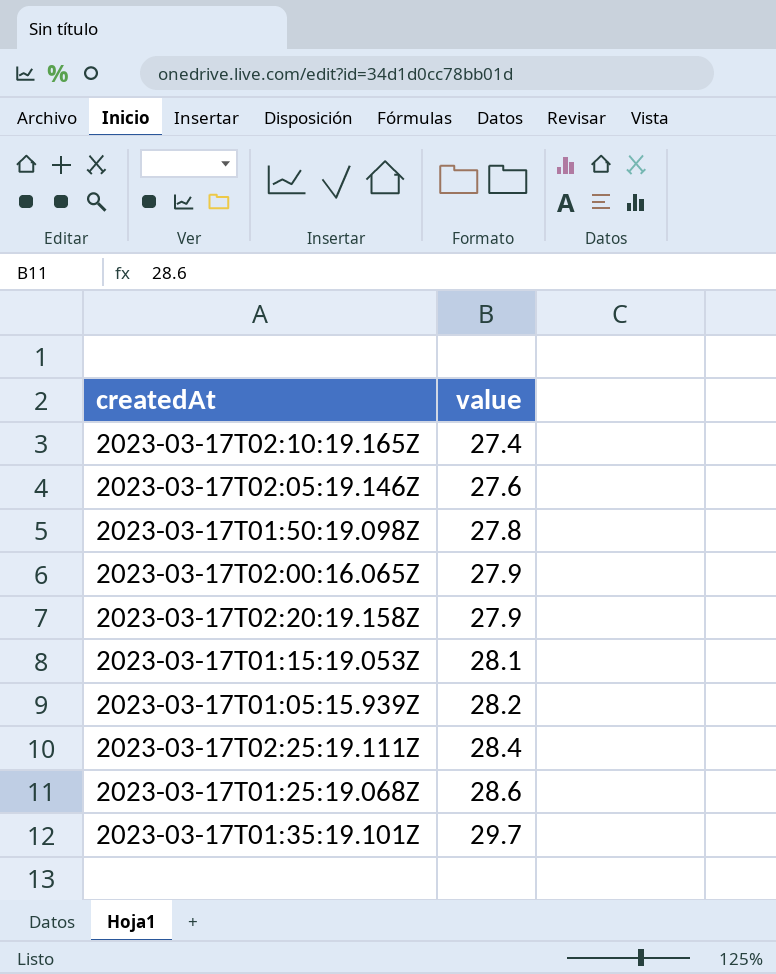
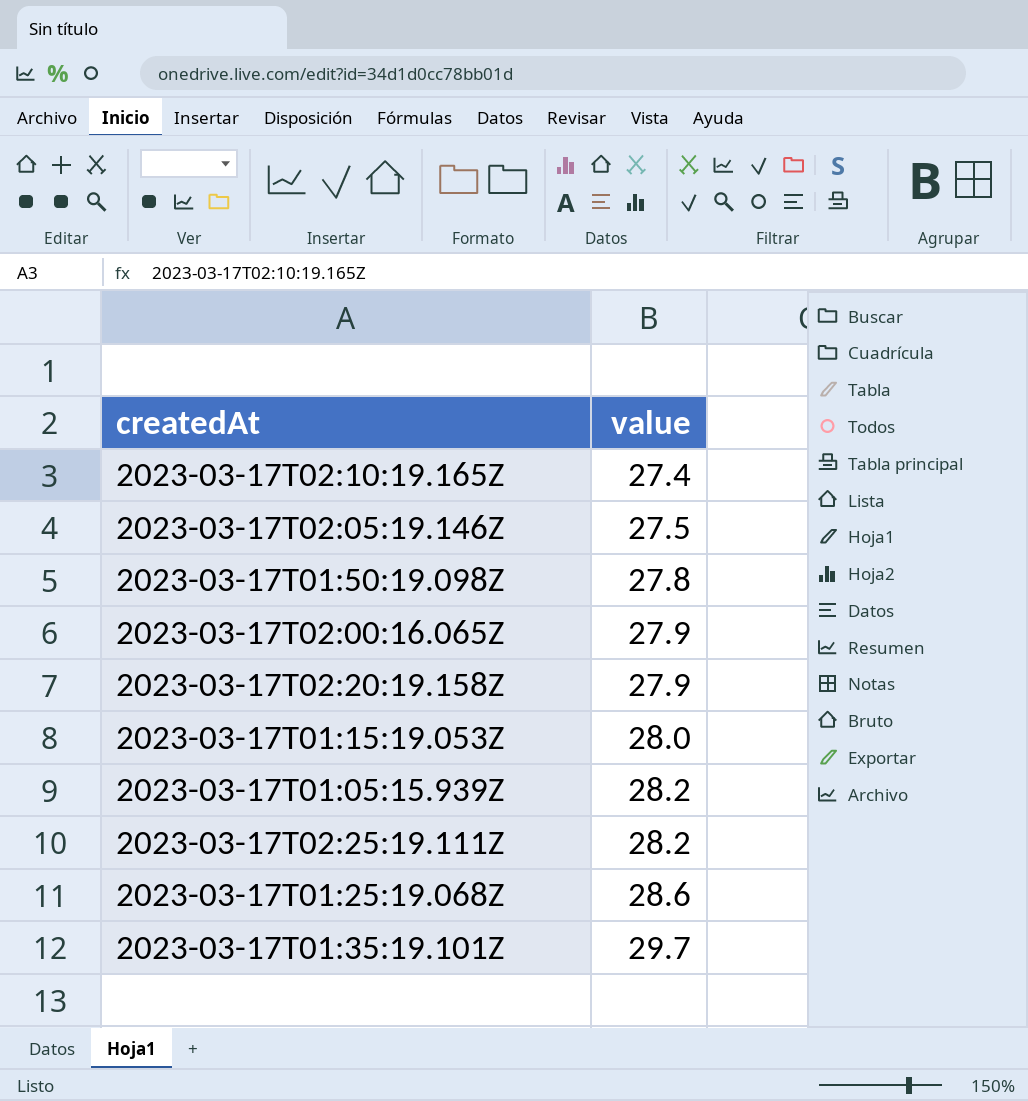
2023-03-17T02:05:19.146Z | value: 27.6 -> 27.5
2023-03-17T01:15:19.053Z | value: 28.1 -> 28.0
2023-03-17T02:25:19.111Z | value: 28.4 -> 28.2

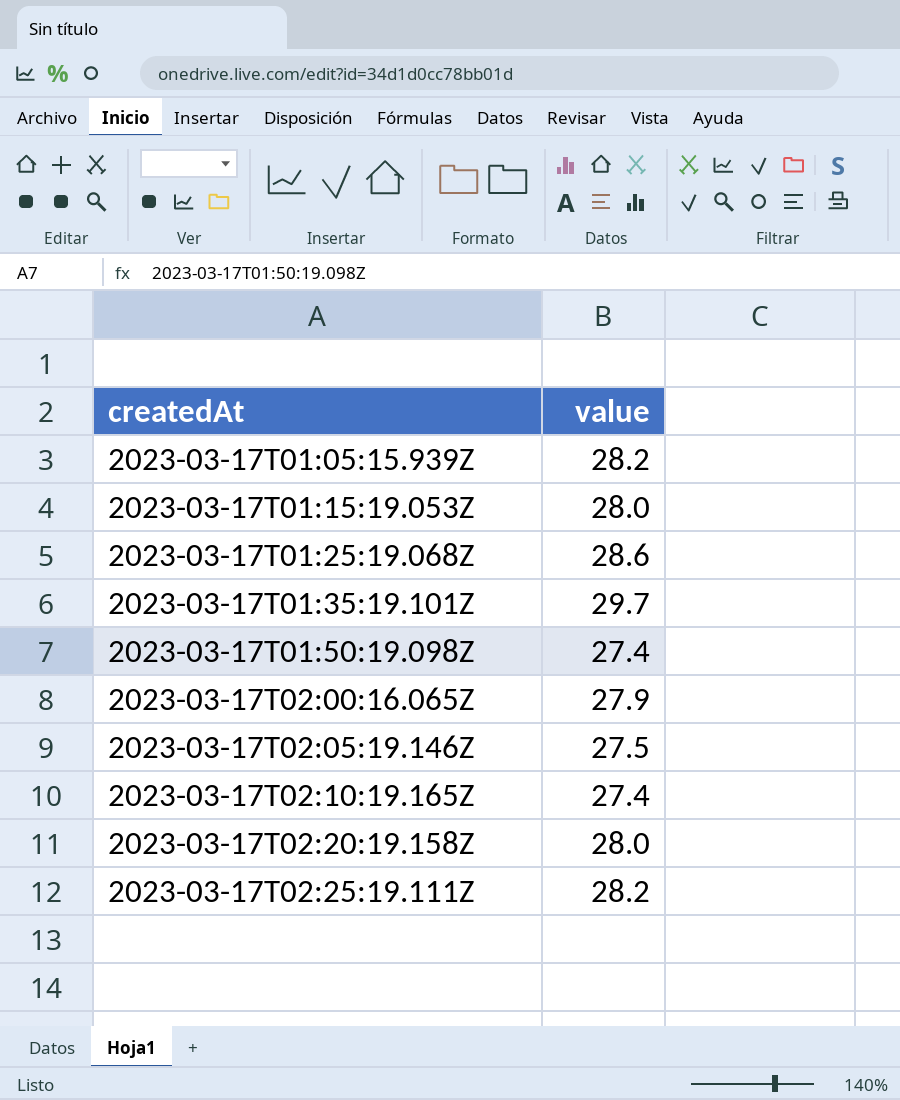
row order: value ascending -> createdAt ascending
2023-03-17T01:50:19.098Z | value: 27.8 -> 27.4
2023-03-17T02:20:19.158Z | value: 27.9 -> 28.0

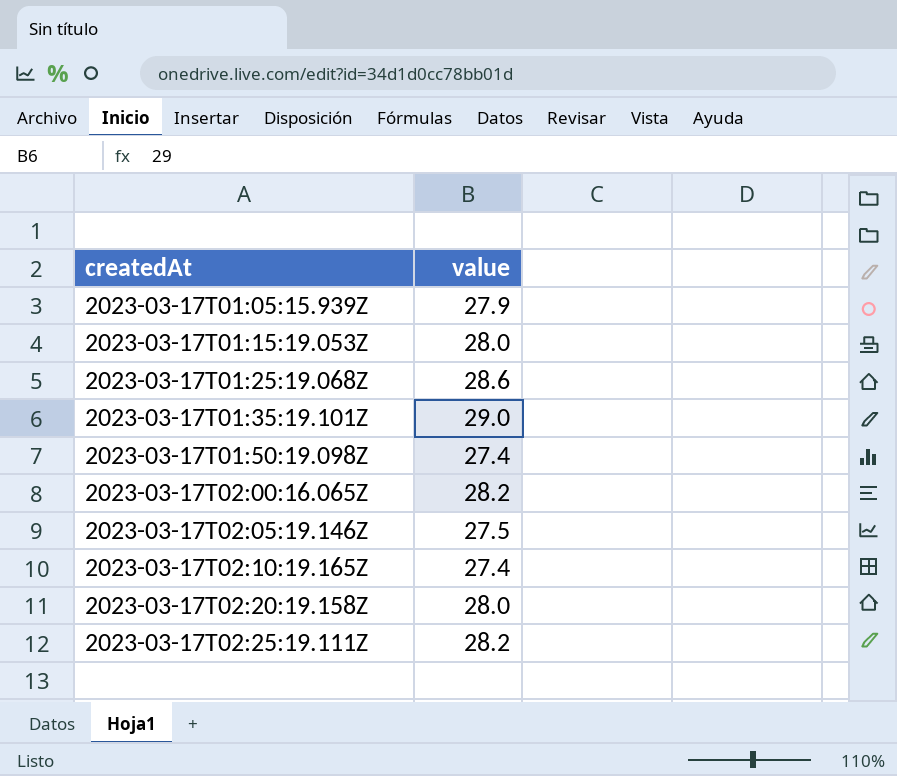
2023-03-17T01:05:15.939Z | value: 28.2 -> 27.9
2023-03-17T01:35:19.101Z | value: 29.7 -> 29.0
2023-03-17T02:00:16.065Z | value: 27.9 -> 28.2

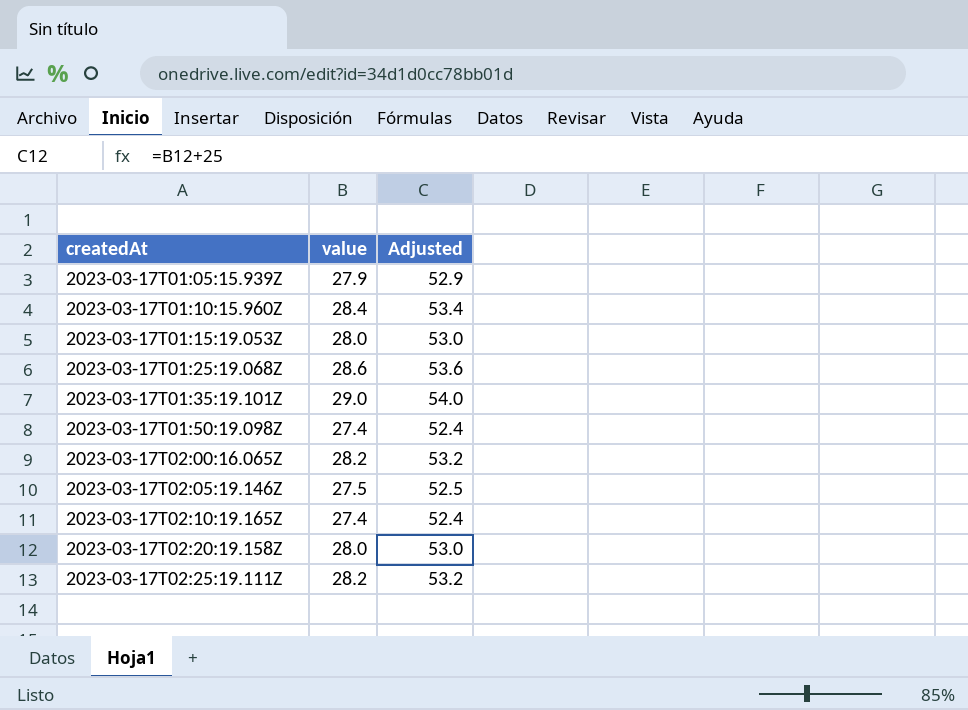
column Adjusted | formula: none -> [value] + 25
row 2023-03-17T01:10:15.960Z: none -> 28.4 | 53.4

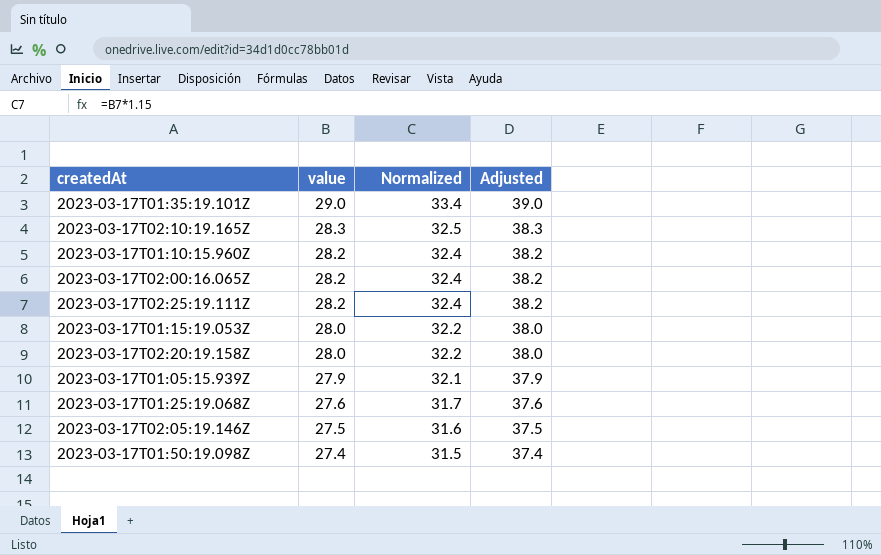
row order: createdAt ascending -> value descending
column Normalized | formula: none -> [value] * 1.15
column Adjusted | formula: [value] + 25 -> [value] + 10
2023-03-17T02:10:19.165Z | value: 27.4 -> 28.3
2023-03-17T01:10:15.960Z | value: 28.4 -> 28.2
2023-03-17T01:25:19.068Z | value: 28.6 -> 27.6

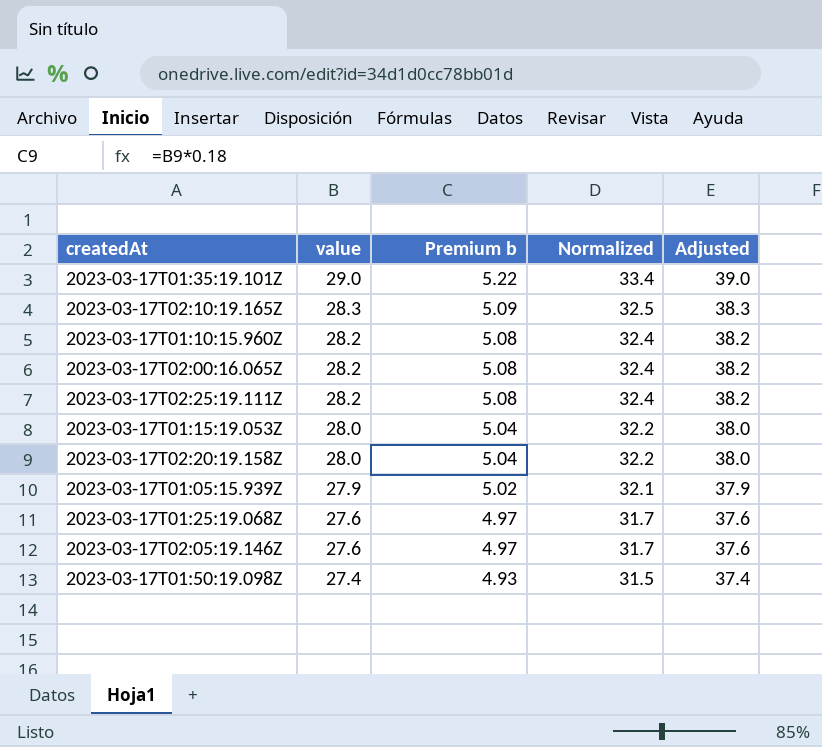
column Premium b | formula: none -> [value] * 0.18
2023-03-17T02:05:19.146Z | value: 27.5 -> 27.6
2023-03-17T02:05:19.146Z | Normalized: 31.6 -> 31.7
2023-03-17T02:05:19.146Z | Adjusted: 37.5 -> 37.6

